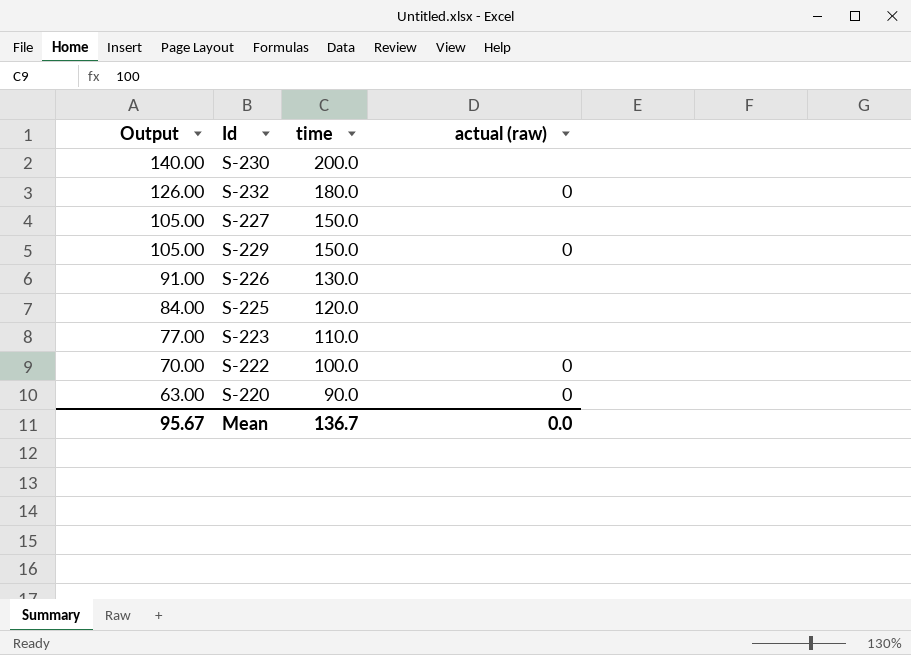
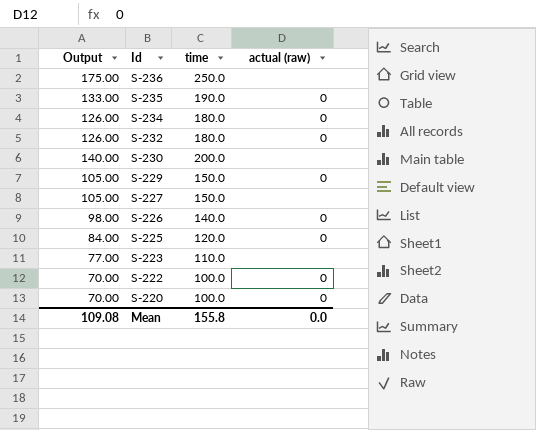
row order: Output descending -> Id descending
row S-236: none -> 175.00 | 250.0 | none
row S-235: none -> 133.00 | 190.0 | 0
row S-234: none -> 126.00 | 180.0 | 0
S-226 | Output: 91.00 -> 98.00
S-226 | time: 130.0 -> 140.0
S-226 | actual (raw): none -> 0
S-225 | actual (raw): none -> 0
S-220 | Output: 63.00 -> 70.00
S-220 | time: 90.0 -> 100.0
Mean | Output: 95.67 -> 109.08
Mean | time: 136.7 -> 155.8

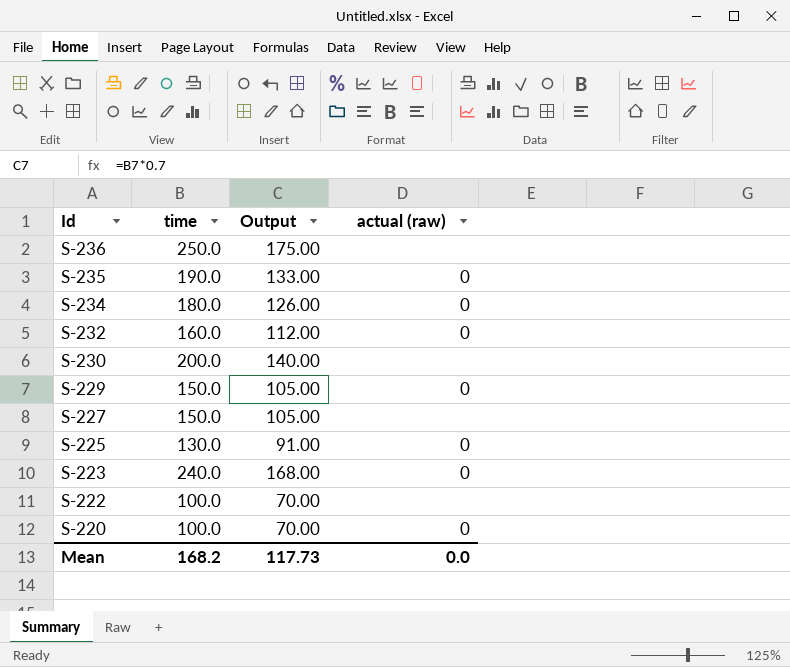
column Output | position: 1 -> 3
row S-226: 98.00 | 140.0 | 0 -> none
S-232 | time: 180.0 -> 160.0
S-232 | Output: 126.00 -> 112.00
S-225 | time: 120.0 -> 130.0
S-225 | Output: 84.00 -> 91.00
S-223 | time: 110.0 -> 240.0
S-223 | Output: 77.00 -> 168.00
S-223 | actual (raw): none -> 0
S-222 | actual (raw): 0 -> none
Mean | time: 155.8 -> 168.2
Mean | Output: 109.08 -> 117.73

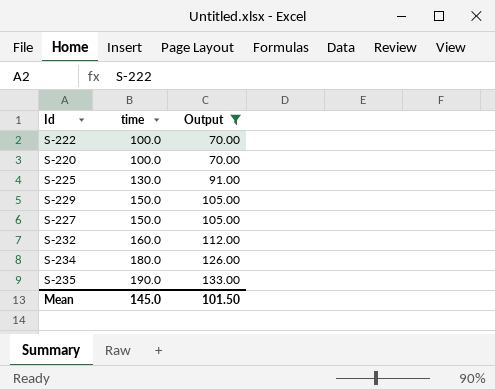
filter: none -> Output <= 133.00
row order: Id descending -> time ascending
column actual (raw) | position: 4 -> none
Mean | time: 168.2 -> 145.0
Mean | Output: 117.73 -> 101.50

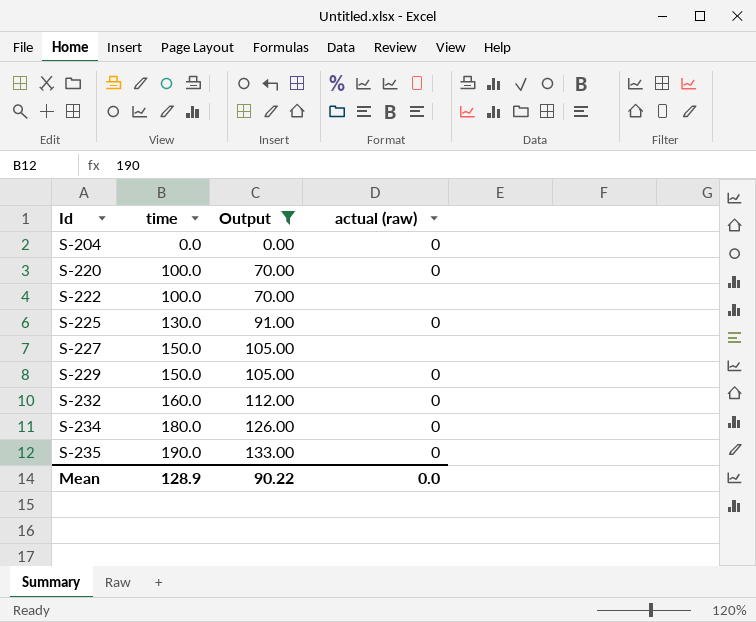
row order: time ascending -> Id ascending
column actual (raw) | position: none -> 4
row S-204: none -> 0.0 | 0.00 | 0
Mean | time: 145.0 -> 128.9
Mean | Output: 101.50 -> 90.22

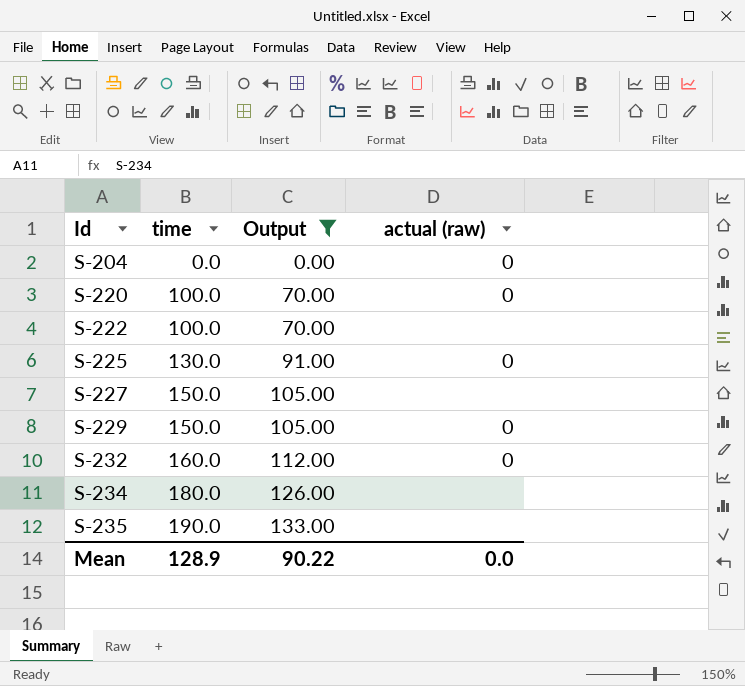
S-234 | actual (raw): 0 -> none
S-235 | actual (raw): 0 -> none

